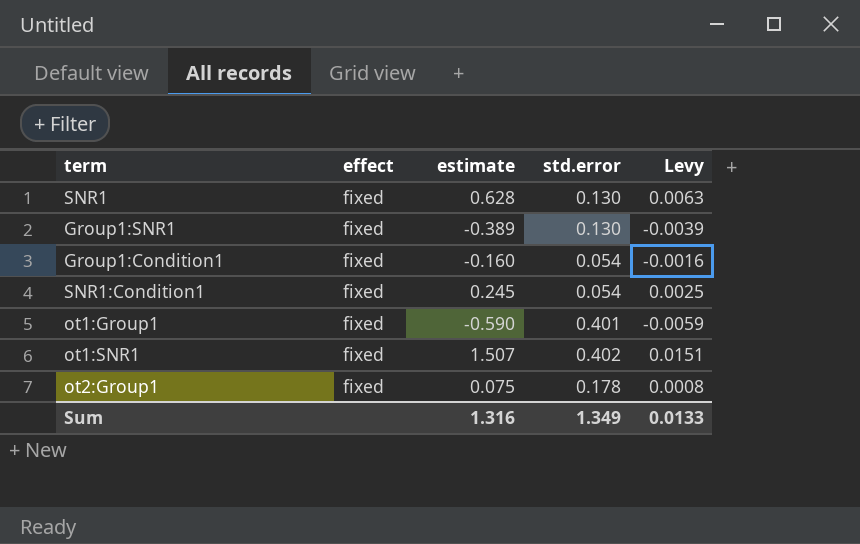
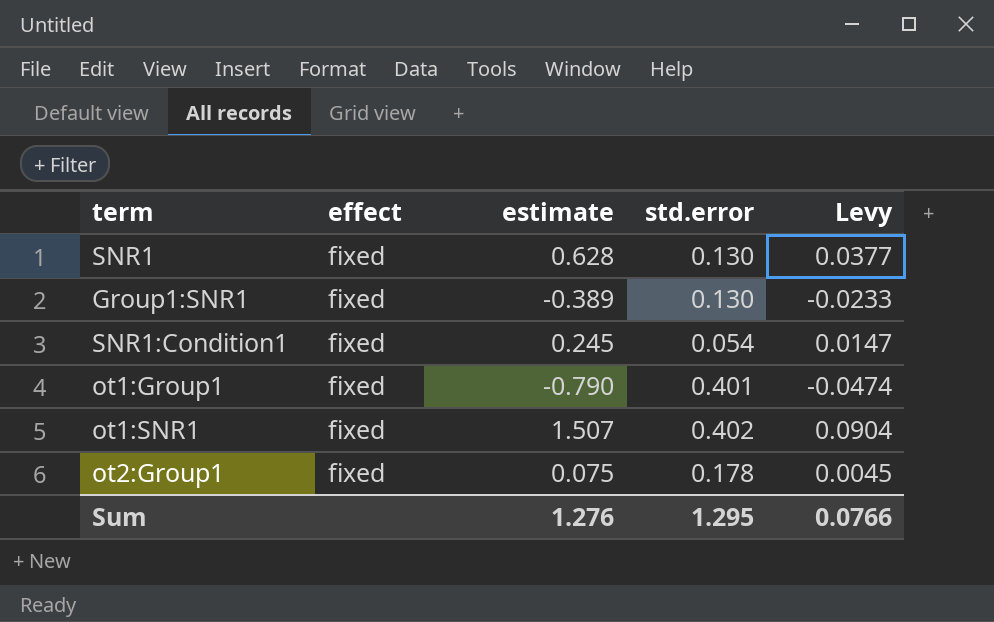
column Levy | formula: [estimate] * 0.01 -> [estimate] * 0.06
row Group1:Condition1: fixed | -0.160 | 0.054 | -0.0016 -> none
ot1:Group1 | estimate: -0.590 -> -0.790
Sum | estimate: 1.316 -> 1.276
Sum | std.error: 1.349 -> 1.295
Sum | Levy: 0.0133 -> 0.0766

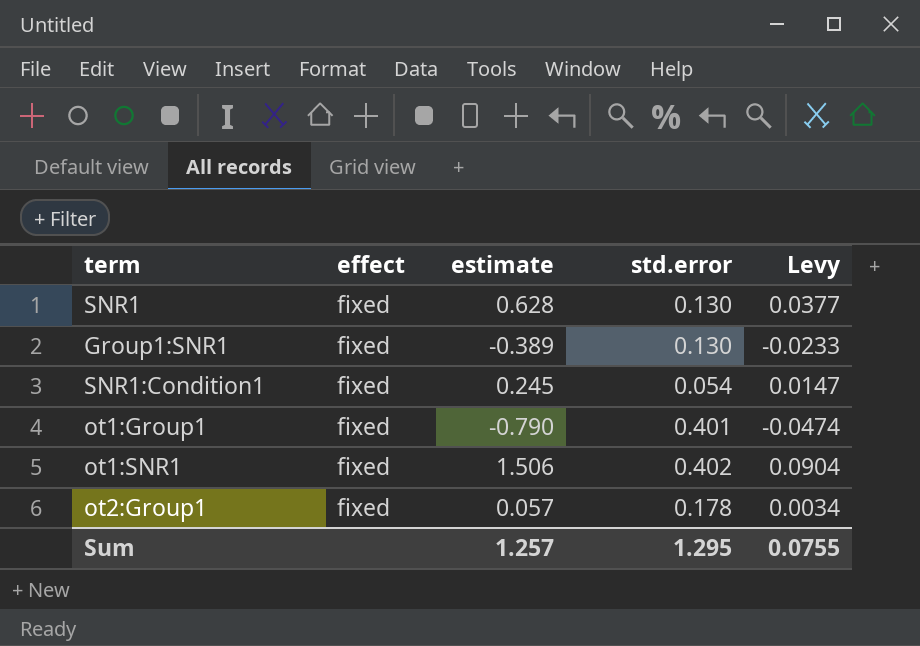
ot1:SNR1 | estimate: 1.507 -> 1.506
ot2:Group1 | estimate: 0.075 -> 0.057
ot2:Group1 | Levy: 0.0045 -> 0.0034
Sum | estimate: 1.276 -> 1.257
Sum | Levy: 0.0766 -> 0.0755

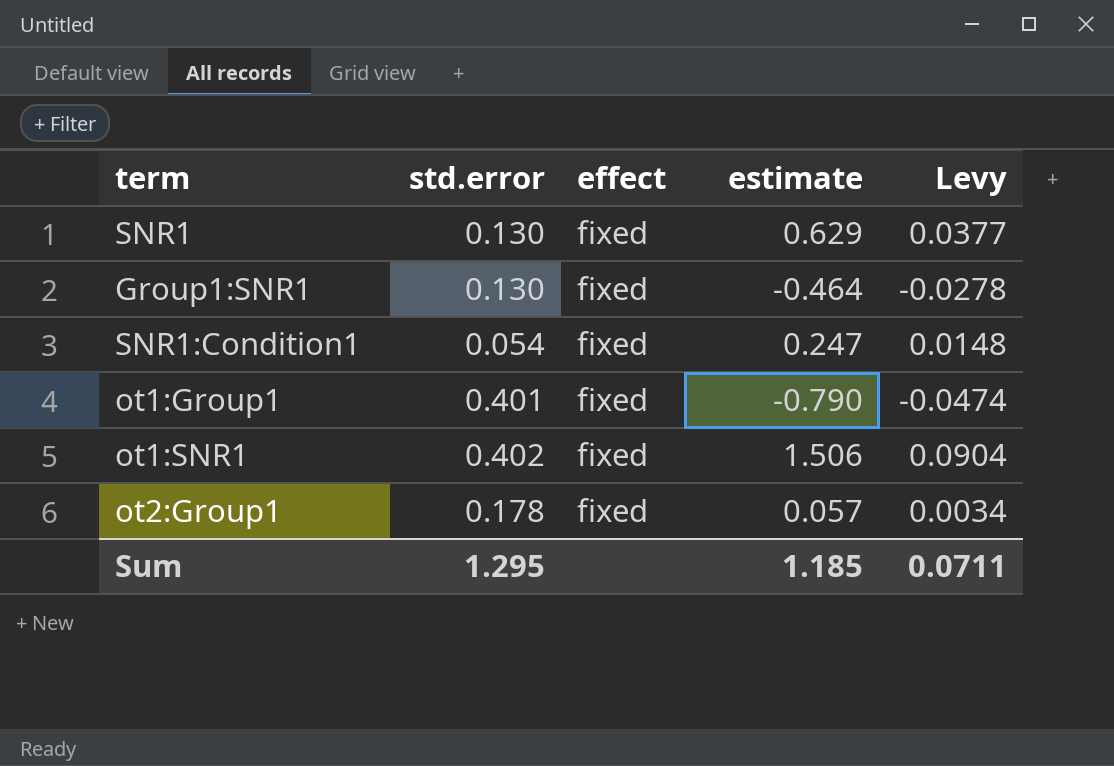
column std.error | position: 4 -> 2
SNR1 | estimate: 0.628 -> 0.629
Group1:SNR1 | estimate: -0.389 -> -0.464
Group1:SNR1 | Levy: -0.0233 -> -0.0278
SNR1:Condition1 | estimate: 0.245 -> 0.247
SNR1:Condition1 | Levy: 0.0147 -> 0.0148
Sum | estimate: 1.257 -> 1.185
Sum | Levy: 0.0755 -> 0.0711

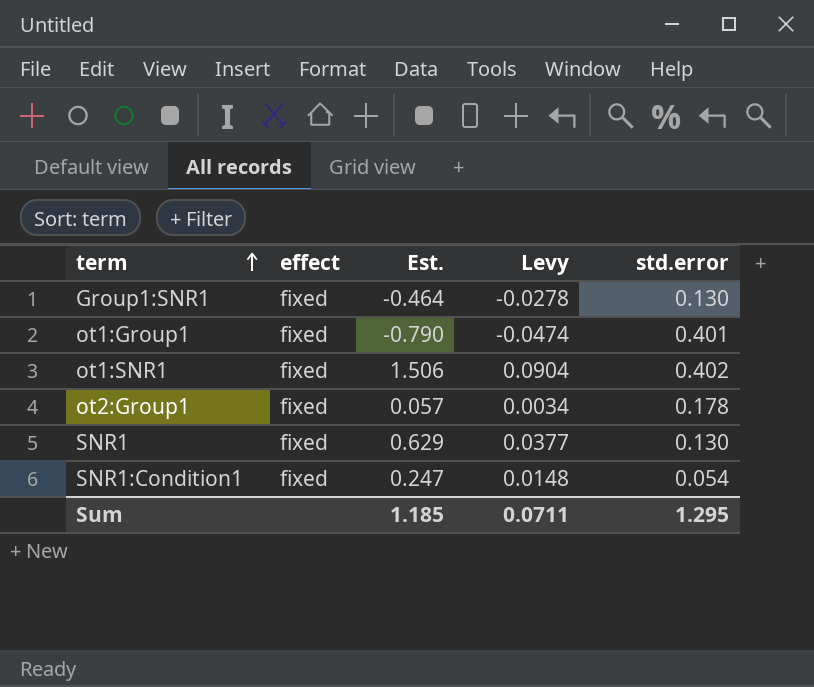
row order: none -> term ascending
column name: estimate -> Est.
column std.error | position: 2 -> 5

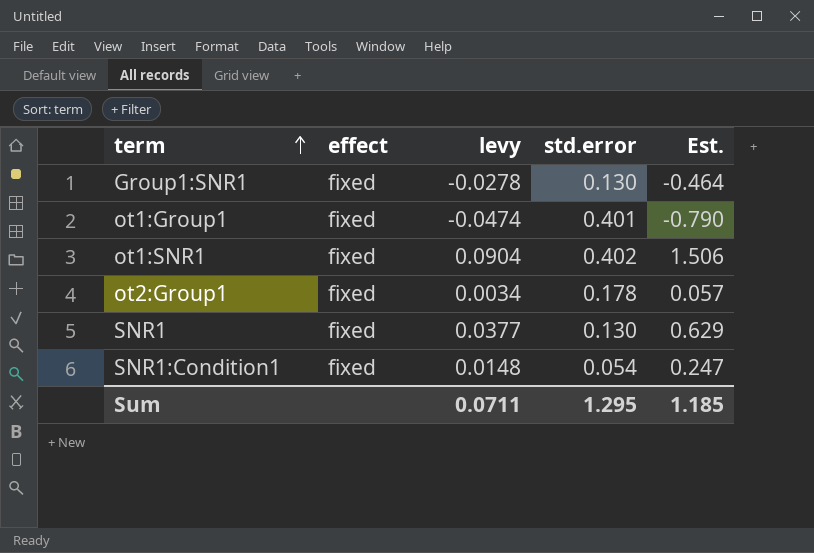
column name: Levy -> levy
column Est. | position: 3 -> 5

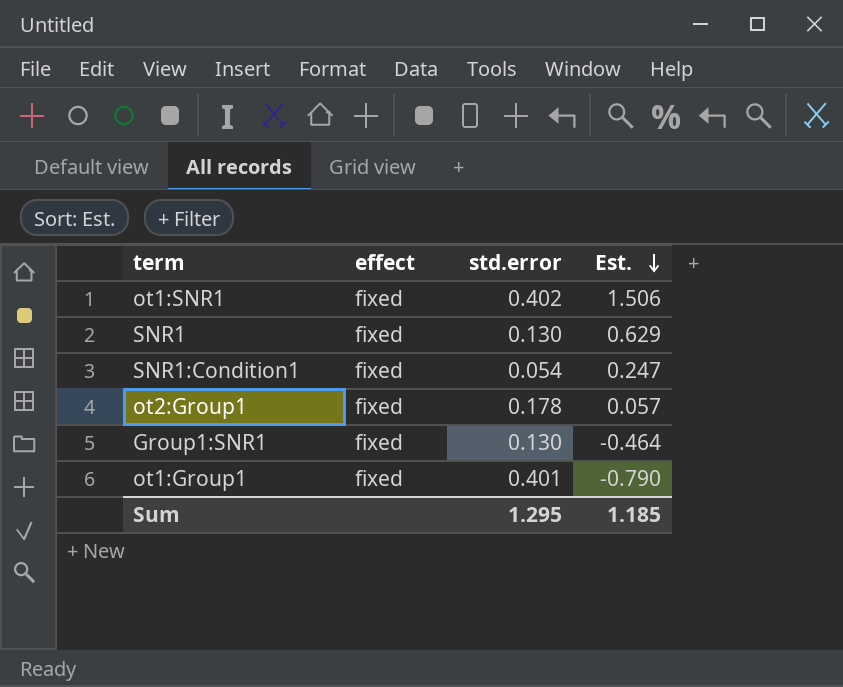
row order: term ascending -> Est. descending
column levy | formula: [Est.] * 0.06 -> none

